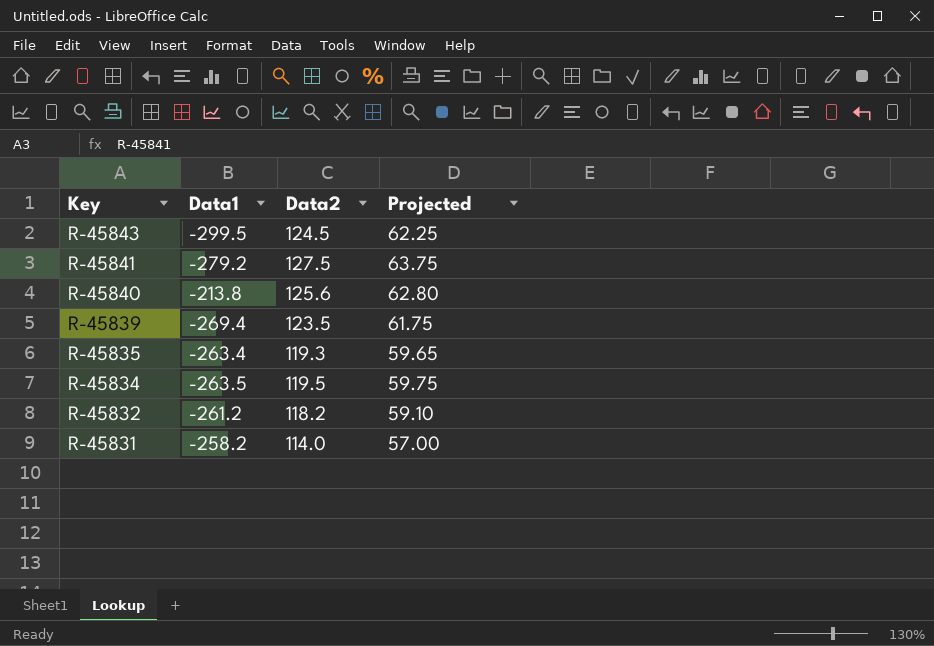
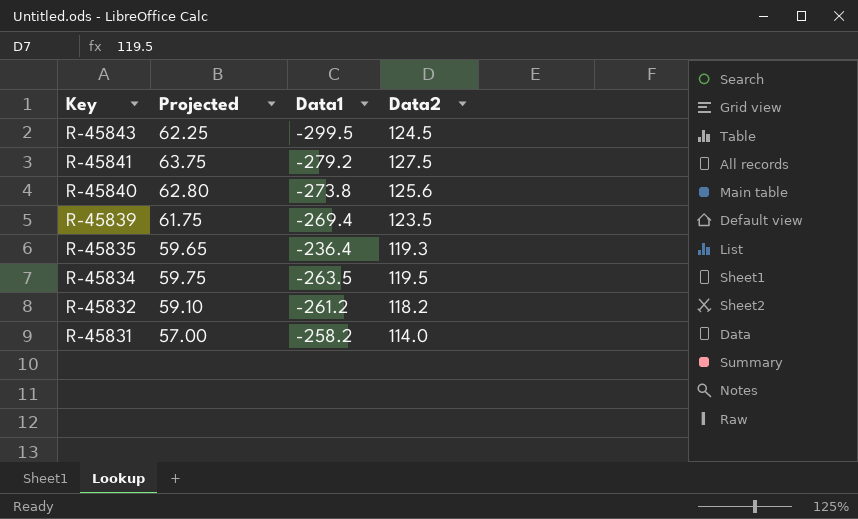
column Projected | position: 4 -> 2
R-45840 | Data1: -213.8 -> -273.8
R-45835 | Data1: -263.4 -> -236.4

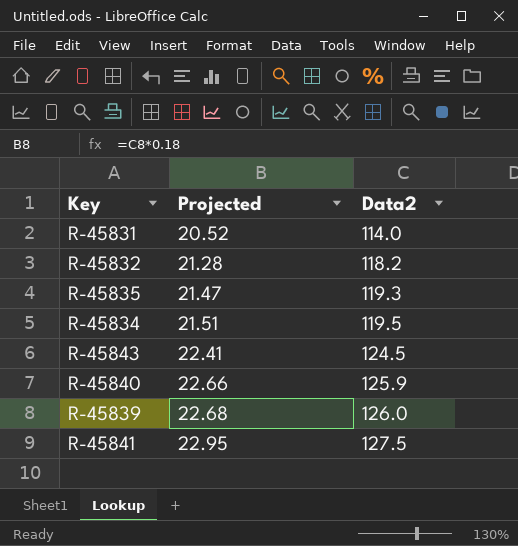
row order: Key descending -> Projected ascending
column Data1 | position: 3 -> none
column Projected | formula: [Data2] * 0.5 -> [Data2] * 0.18
R-45840 | Data2: 125.6 -> 125.9
R-45839 | Data2: 123.5 -> 126.0

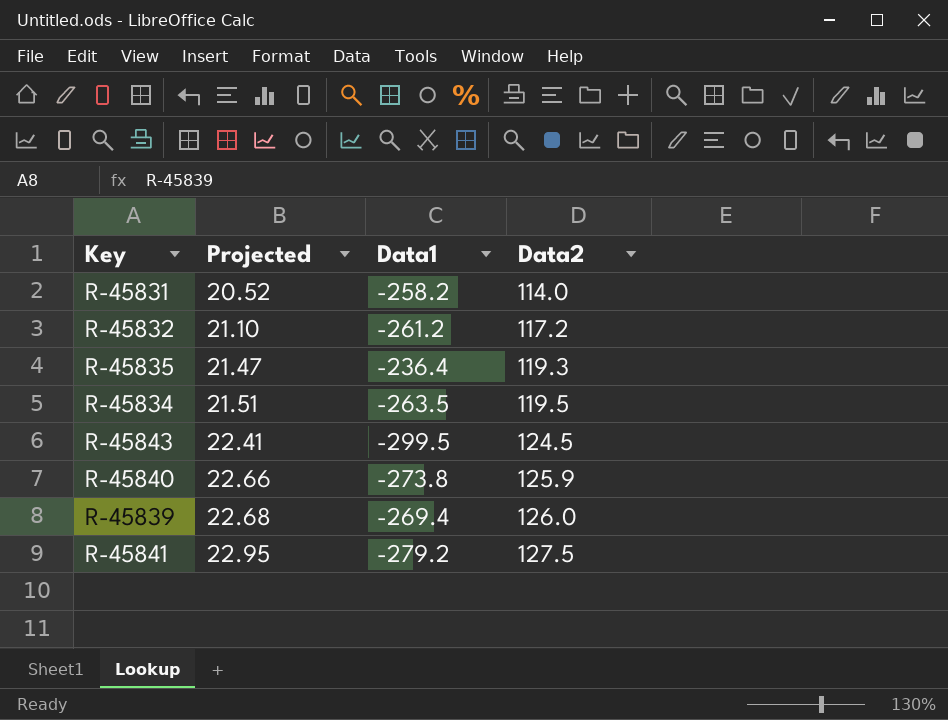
column Data1 | position: none -> 3
R-45832 | Projected: 21.28 -> 21.10
R-45832 | Data2: 118.2 -> 117.2

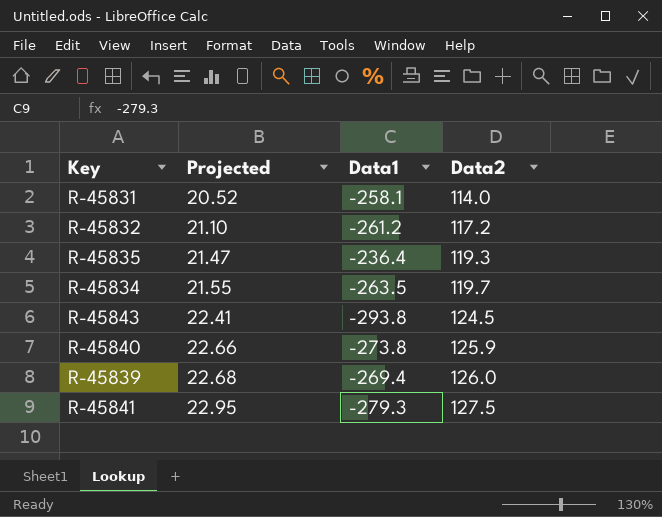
R-45831 | Data1: -258.2 -> -258.1
R-45834 | Projected: 21.51 -> 21.55
R-45834 | Data2: 119.5 -> 119.7
R-45843 | Data1: -299.5 -> -293.8
R-45841 | Data1: -279.2 -> -279.3

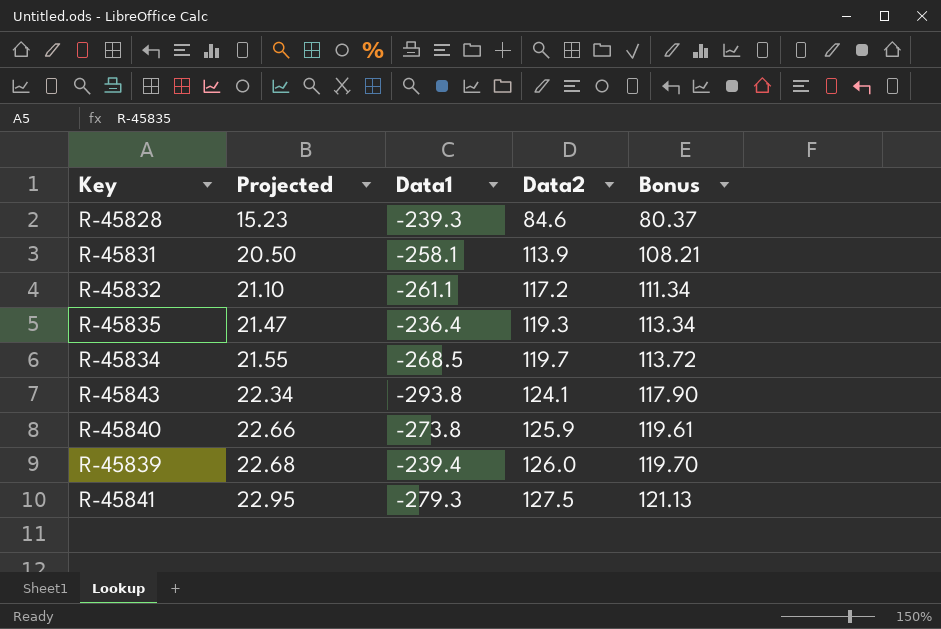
column Bonus | formula: none -> [Data2] * 0.95
row R-45828: none -> 15.23 | -239.3 | 84.6 | 80.37
R-45831 | Projected: 20.52 -> 20.50
R-45831 | Data2: 114.0 -> 113.9
R-45832 | Data1: -261.2 -> -261.1
R-45834 | Data1: -263.5 -> -268.5
R-45843 | Projected: 22.41 -> 22.34
R-45843 | Data2: 124.5 -> 124.1
R-45839 | Data1: -269.4 -> -239.4

